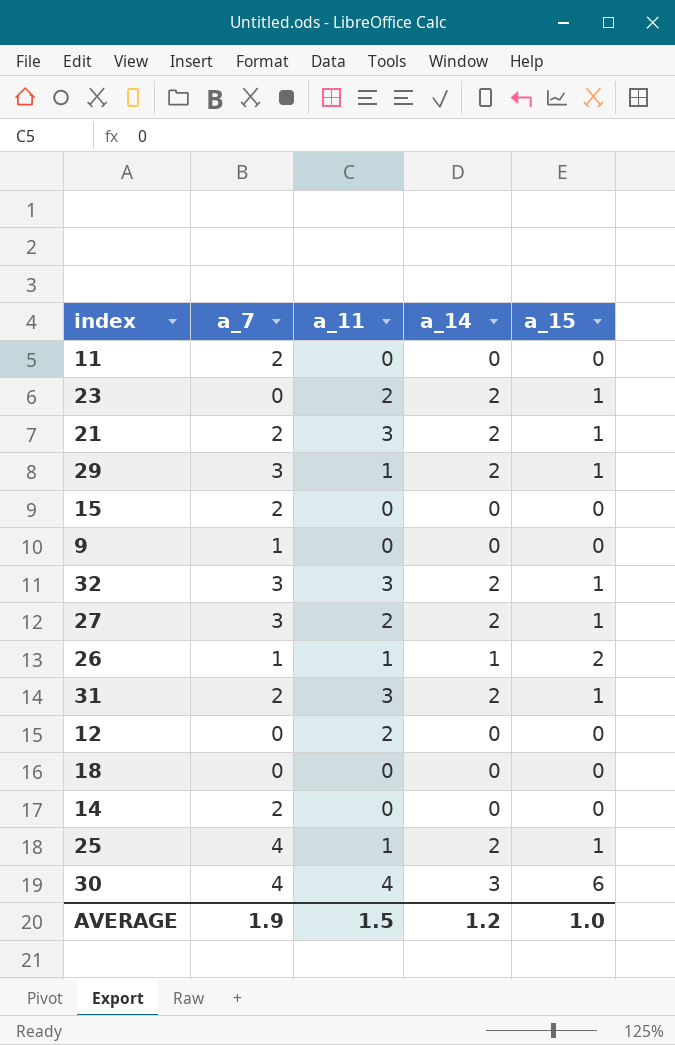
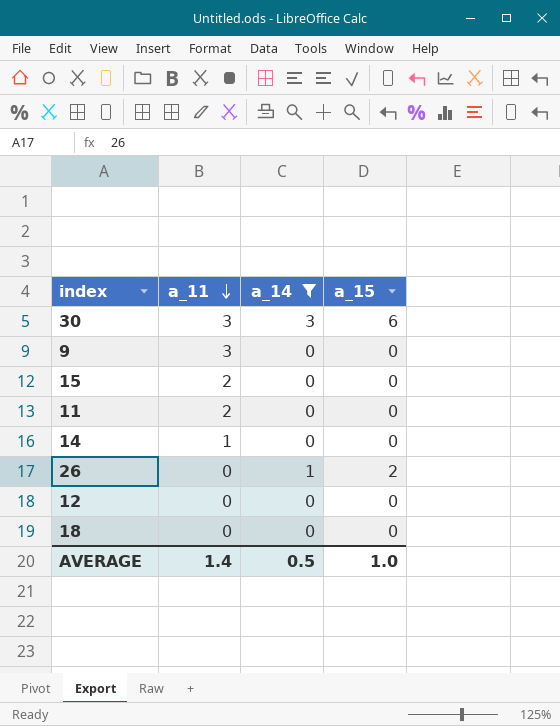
filter: none -> a_14 != 2
row order: none -> a_11 descending
column a_7 | position: 2 -> none
30 | a_11: 4 -> 3
9 | a_11: 0 -> 3
15 | a_11: 0 -> 2
11 | a_11: 0 -> 2
14 | a_11: 0 -> 1
26 | a_11: 1 -> 0
12 | a_11: 2 -> 0
AVERAGE | a_11: 1.5 -> 1.4
AVERAGE | a_14: 1.2 -> 0.5

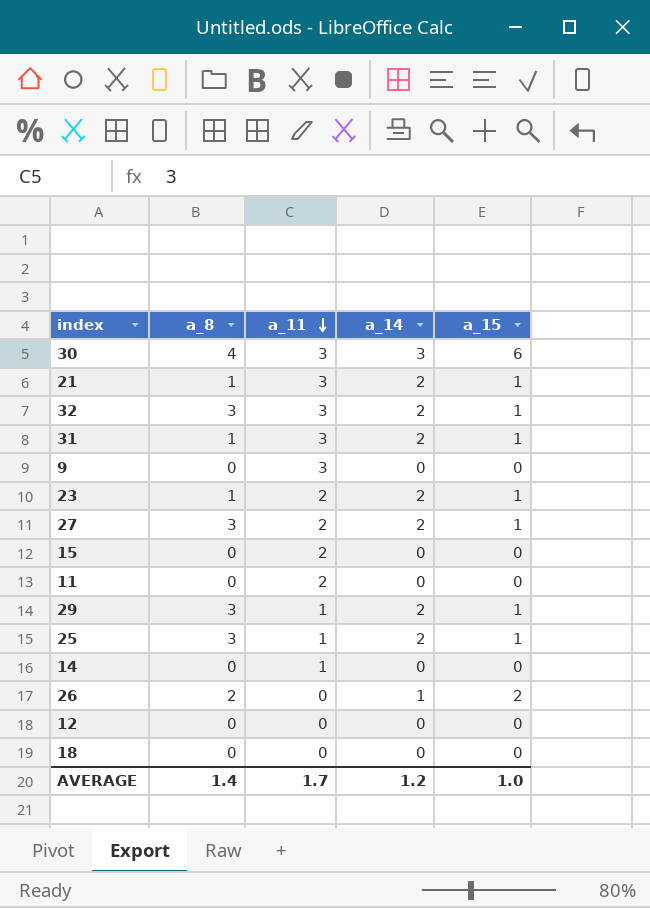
filter: a_14 != 2 -> none
column a_8 | position: none -> 2
AVERAGE | a_11: 1.4 -> 1.7
AVERAGE | a_14: 0.5 -> 1.2

